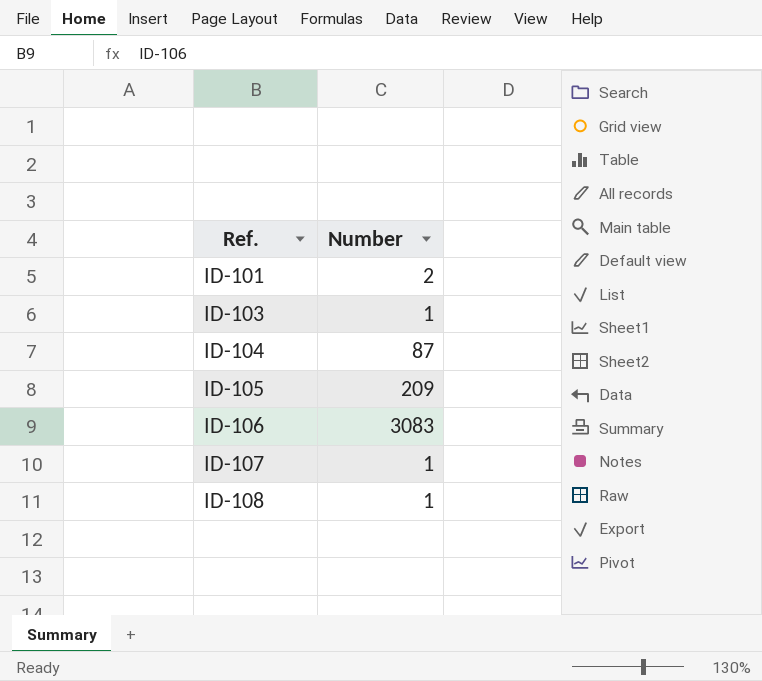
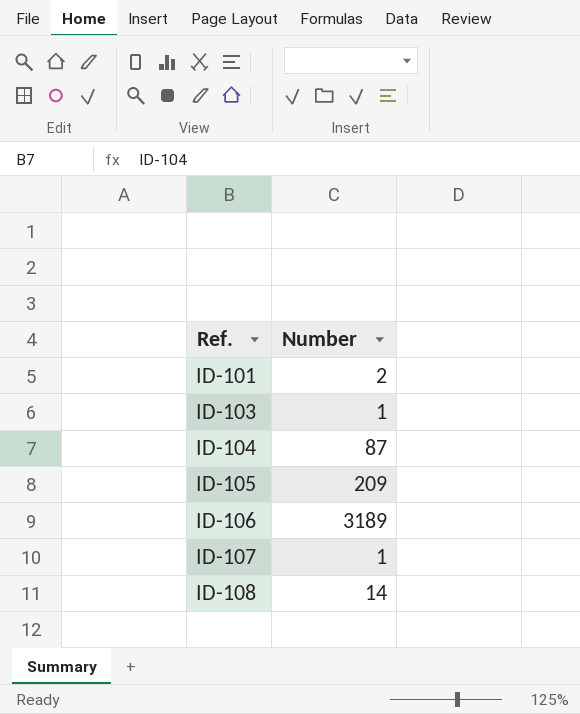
ID-106 | Number: 3083 -> 3189
ID-108 | Number: 1 -> 14

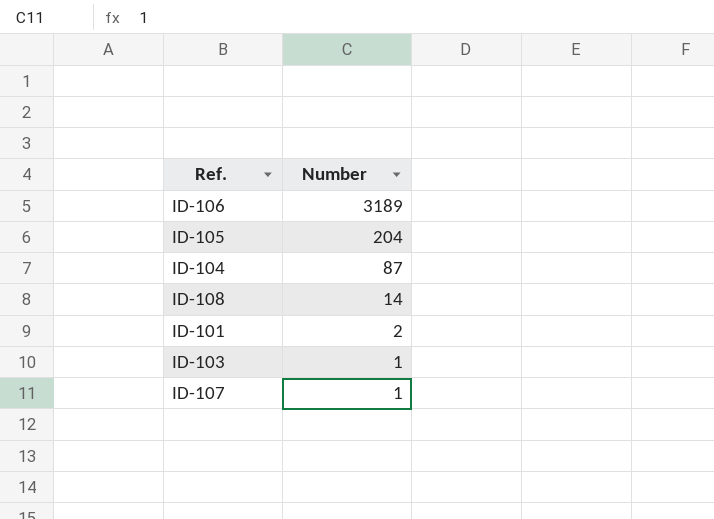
row order: Ref. ascending -> Number descending
ID-105 | Number: 209 -> 204

